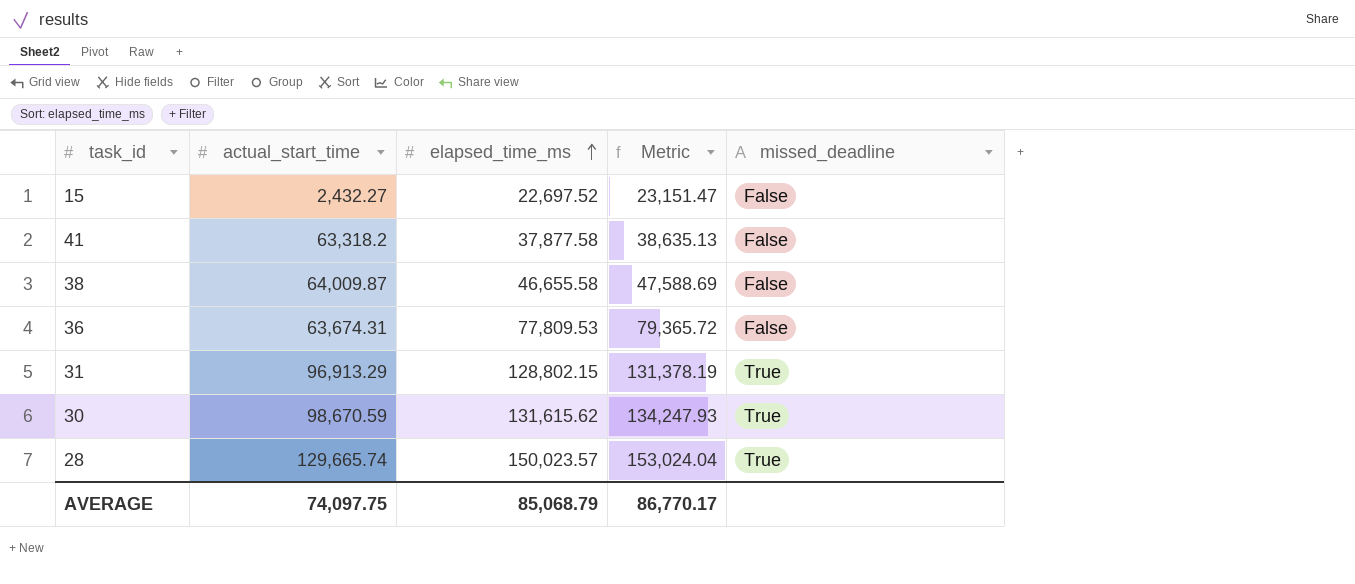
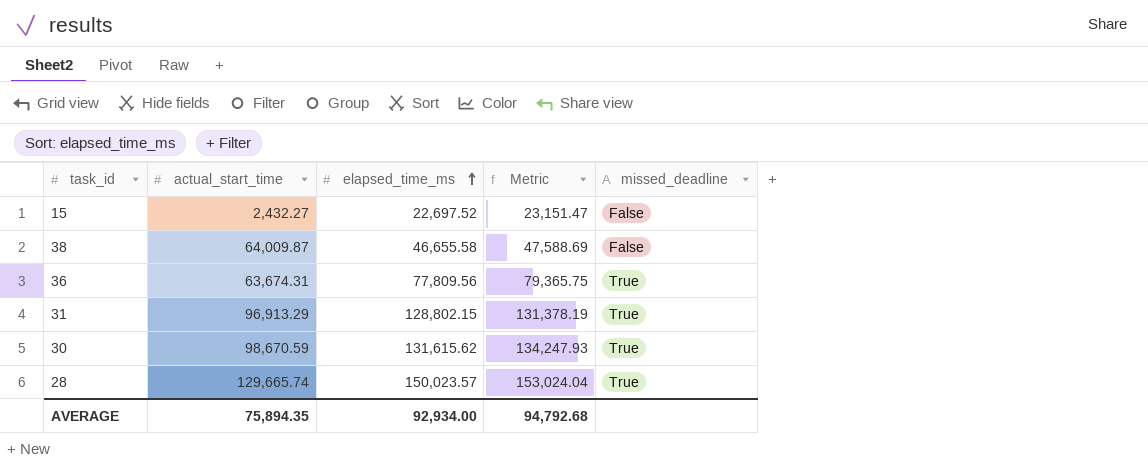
row 41: 63,318.2 | 37,877.58 | 38,635.13 | False -> none
36 | elapsed_time_ms: 77,809.53 -> 77,809.56
36 | Metric: 79,365.72 -> 79,365.75
36 | missed_deadline: False -> True
AVERAGE | actual_start_time: 74,097.75 -> 75,894.35
AVERAGE | elapsed_time_ms: 85,068.79 -> 92,934.00
AVERAGE | Metric: 86,770.17 -> 94,792.68

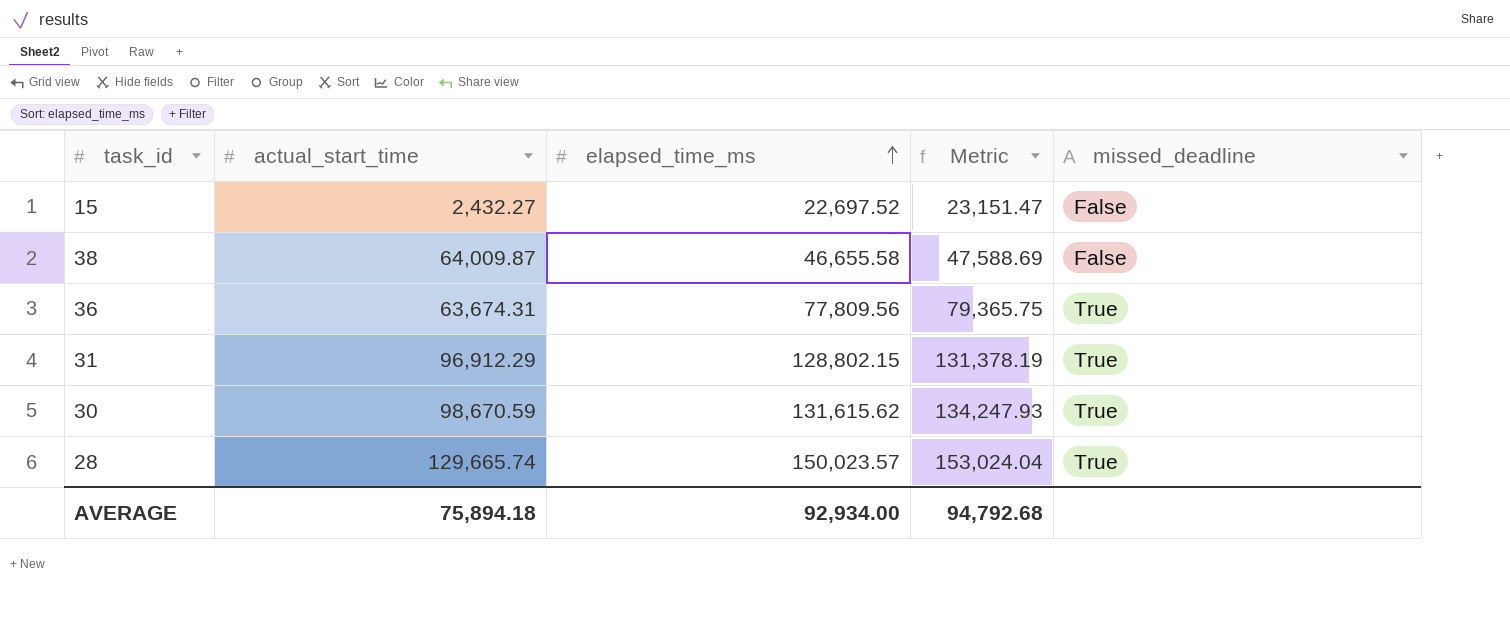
31 | actual_start_time: 96,913.29 -> 96,912.29
AVERAGE | actual_start_time: 75,894.35 -> 75,894.18

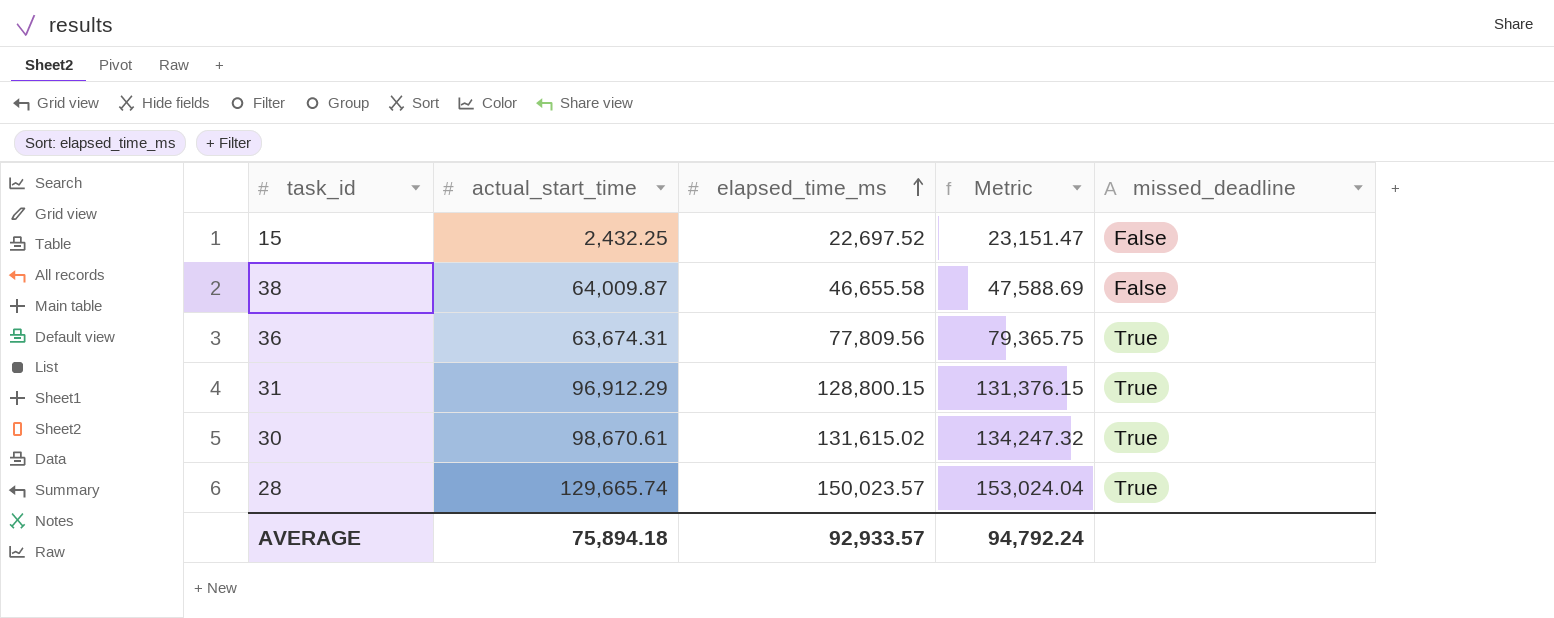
15 | actual_start_time: 2,432.27 -> 2,432.25
31 | elapsed_time_ms: 128,802.15 -> 128,800.15
31 | Metric: 131,378.19 -> 131,376.15
30 | actual_start_time: 98,670.59 -> 98,670.61
30 | elapsed_time_ms: 131,615.62 -> 131,615.02
30 | Metric: 134,247.93 -> 134,247.32
AVERAGE | elapsed_time_ms: 92,934.00 -> 92,933.57
AVERAGE | Metric: 94,792.68 -> 94,792.24

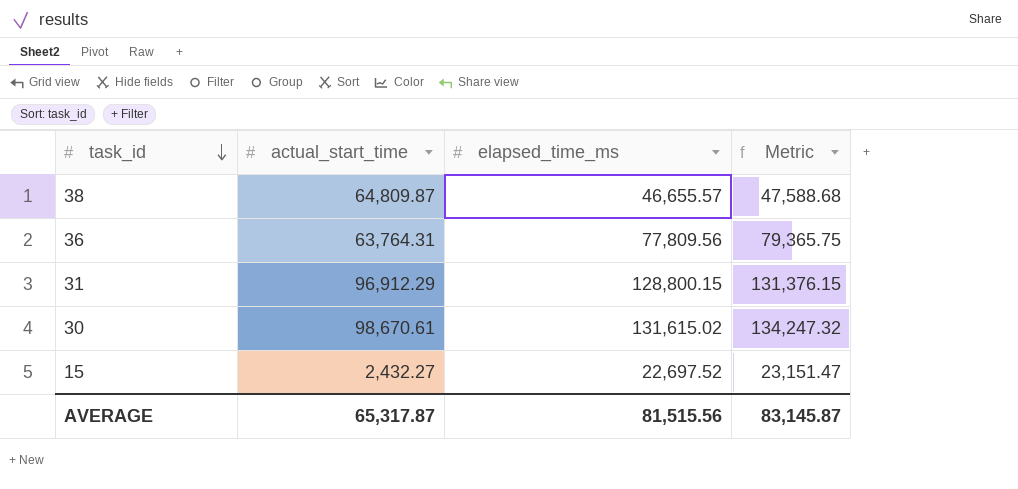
row order: elapsed_time_ms ascending -> task_id descending
column missed_deadline | position: 5 -> none
row 28: 129,665.74 | 150,023.57 | 153,024.04 | True -> none
38 | actual_start_time: 64,009.87 -> 64,809.87
38 | elapsed_time_ms: 46,655.58 -> 46,655.57
38 | Metric: 47,588.69 -> 47,588.68
36 | actual_start_time: 63,674.31 -> 63,764.31
15 | actual_start_time: 2,432.25 -> 2,432.27
AVERAGE | actual_start_time: 75,894.18 -> 65,317.87
AVERAGE | elapsed_time_ms: 92,933.57 -> 81,515.56
AVERAGE | Metric: 94,792.24 -> 83,145.87

